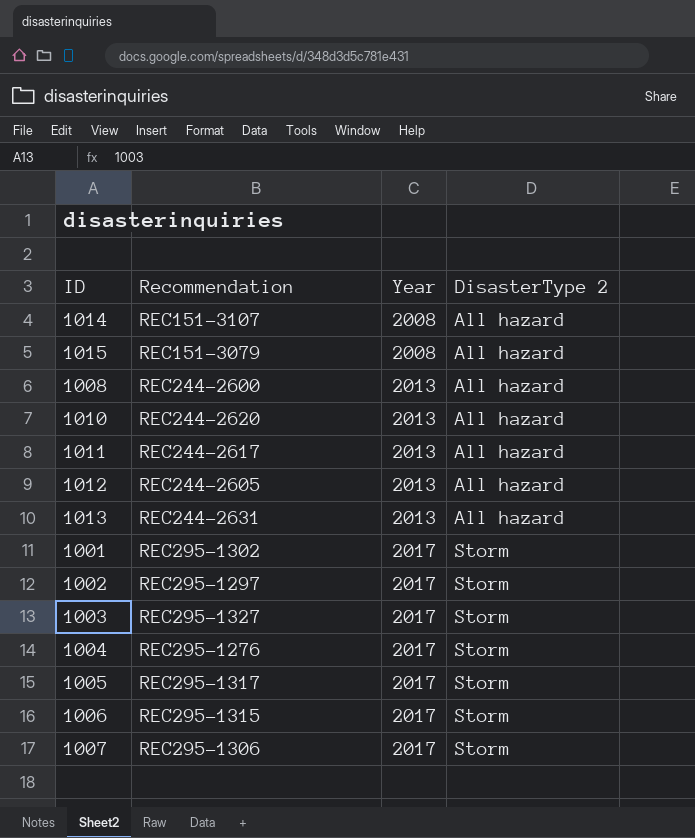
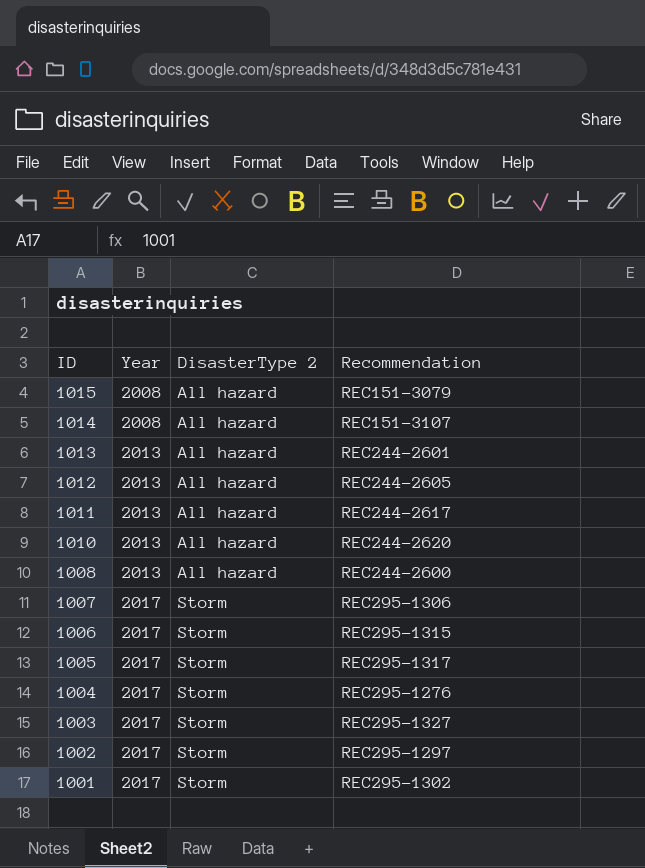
row order: Year ascending -> ID descending
column Recommendation | position: 2 -> 4
1013 | Recommendation: REC244-2631 -> REC244-2601

